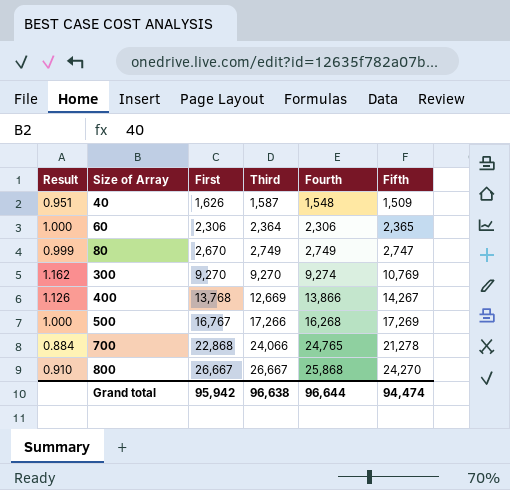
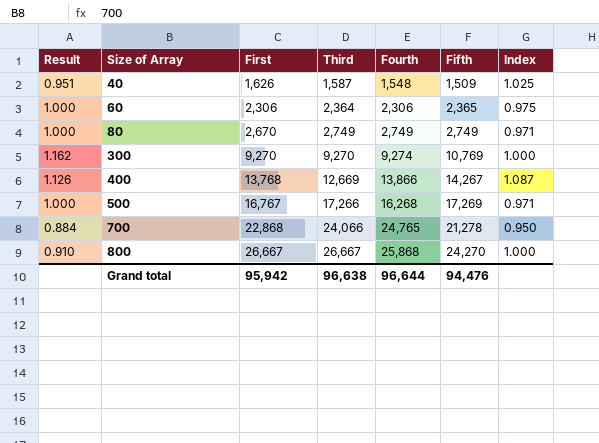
column Index | formula: none -> [First] / [Third]
80 | Result: 0.999 -> 1.000
80 | Fifth: 2,747 -> 2,749
Grand total | Fifth: 94,474 -> 94,476

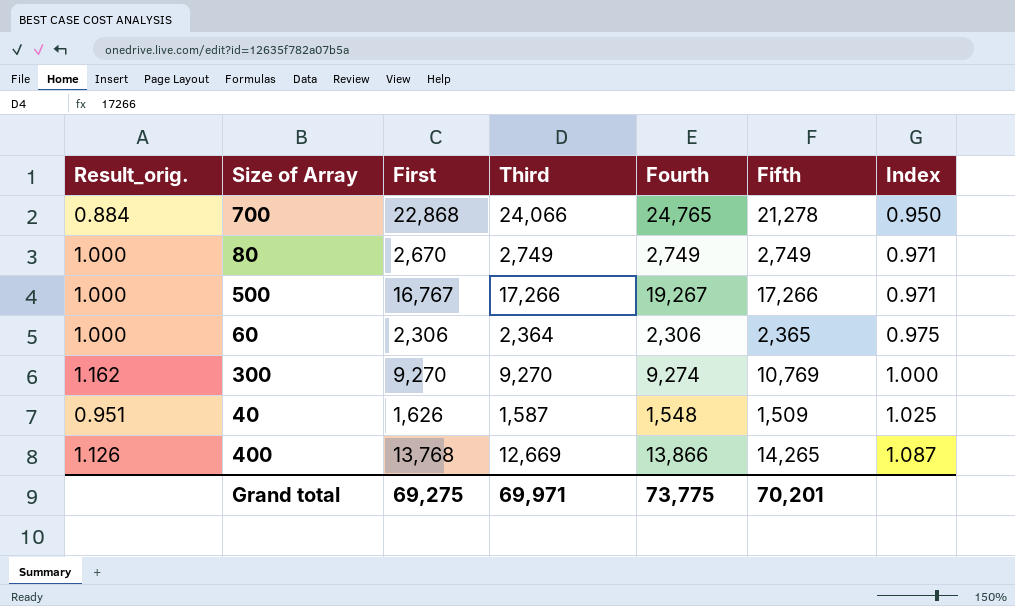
row order: Size of Array ascending -> Index ascending
column name: Result -> Result_orig.
row 800: 0.910 | 26,667 | 26,667 | 25,868 | 24,270 | 1.000 -> none
500 | Fourth: 16,268 -> 19,267
500 | Fifth: 17,269 -> 17,266
400 | Fifth: 14,267 -> 14,265
Grand total | First: 95,942 -> 69,275
Grand total | Third: 96,638 -> 69,971
Grand total | Fourth: 96,644 -> 73,775
Grand total | Fifth: 94,476 -> 70,201

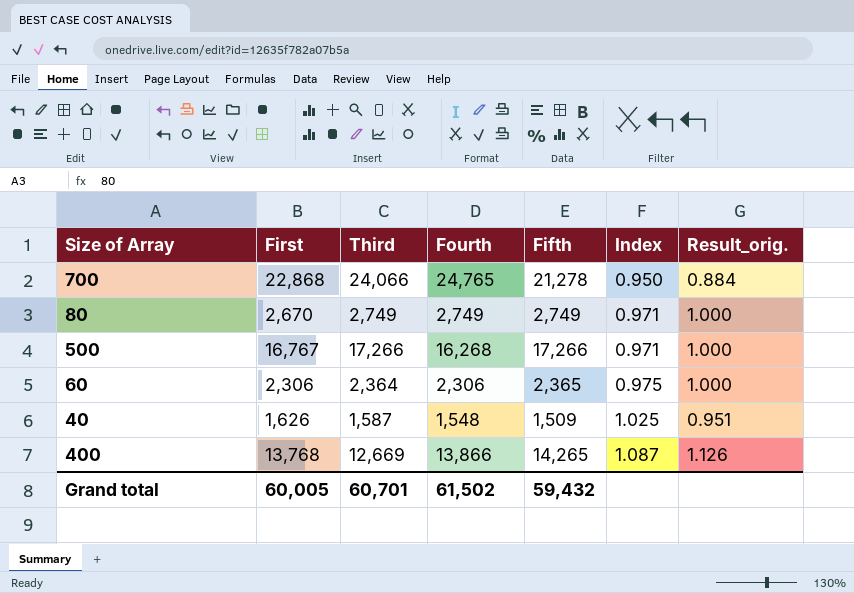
column Result_orig. | position: 1 -> 7
row 300: 1.162 | 9,270 | 9,270 | 9,274 | 10,769 | 1.000 -> none
500 | Fourth: 19,267 -> 16,268
Grand total | First: 69,275 -> 60,005
Grand total | Third: 69,971 -> 60,701
Grand total | Fourth: 73,775 -> 61,502
Grand total | Fifth: 70,201 -> 59,432

